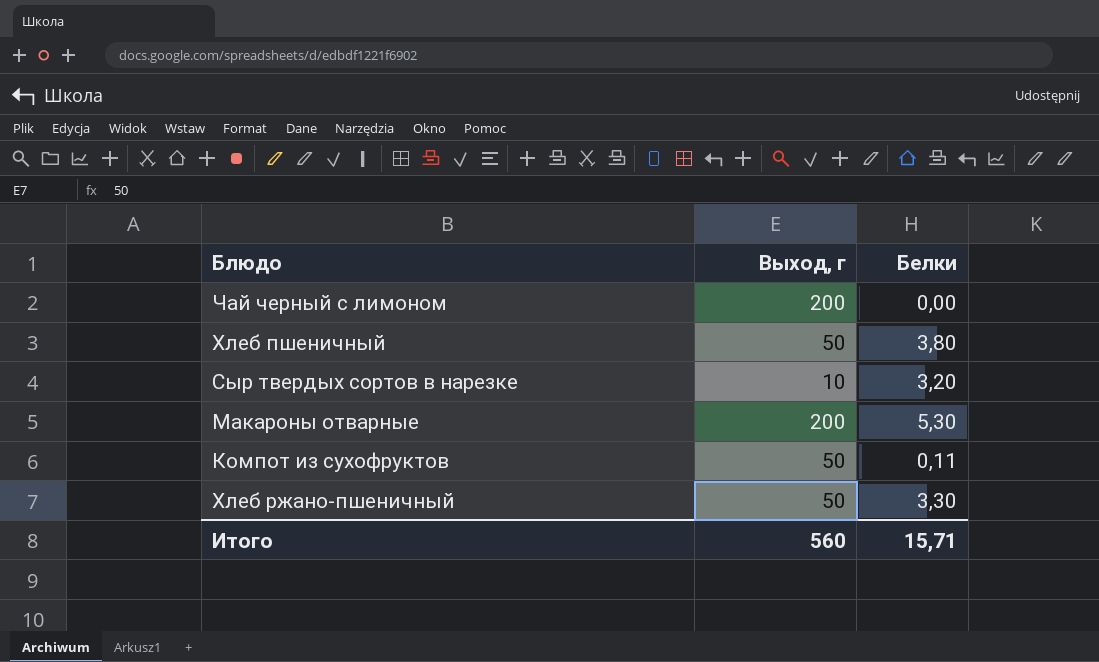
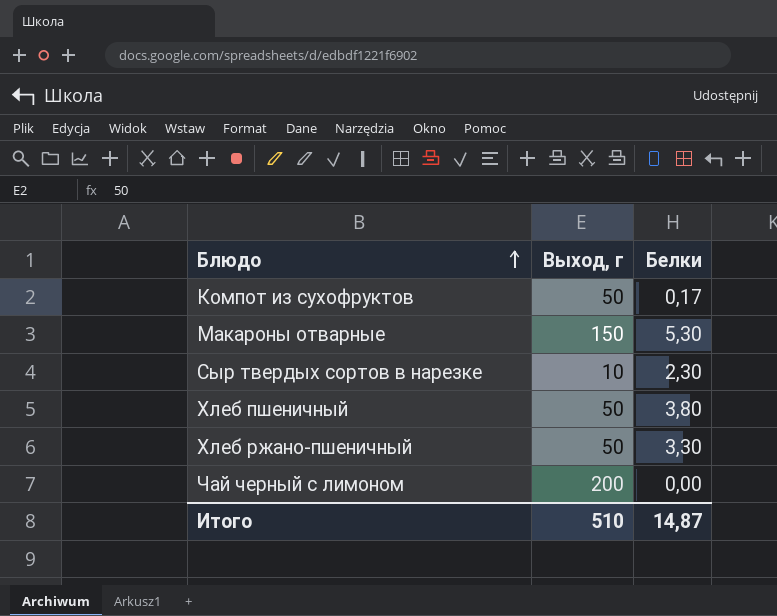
row order: none -> Блюдо ascending
Компот из сухофруктов | Белки: 0,11 -> 0,17
Макароны отварные | Выход, г: 200 -> 150
Сыр твердых сортов в нарезке | Белки: 3,20 -> 2,30
Итого | Выход, г: 560 -> 510
Итого | Белки: 15,71 -> 14,87

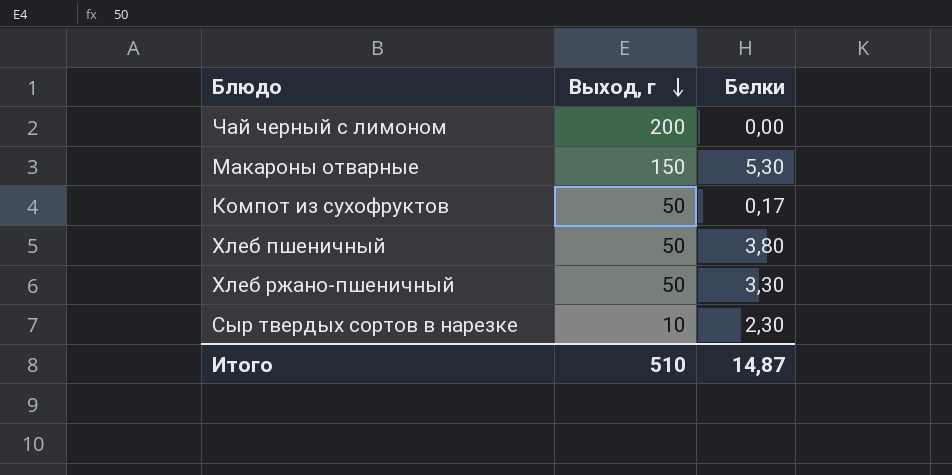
row order: Блюдо ascending -> Выход, г descending

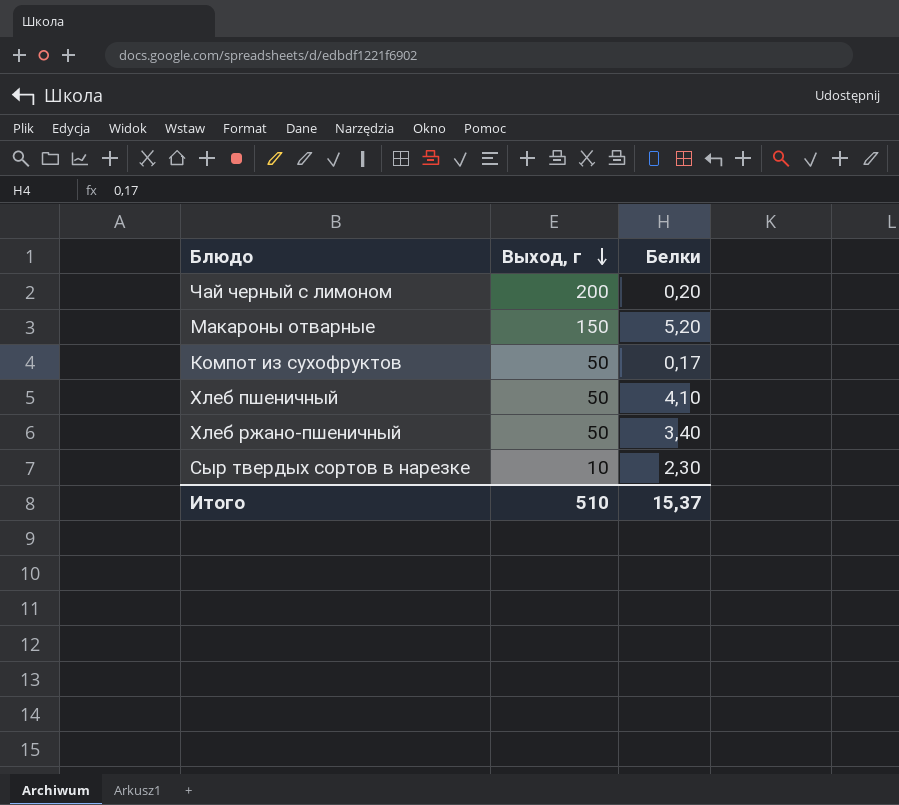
Чай черный с лимоном | Белки: 0,00 -> 0,20
Макароны отварные | Белки: 5,30 -> 5,20
Хлеб пшеничный | Белки: 3,80 -> 4,10
Хлеб ржано-пшеничный | Белки: 3,30 -> 3,40
Итого | Белки: 14,87 -> 15,37

